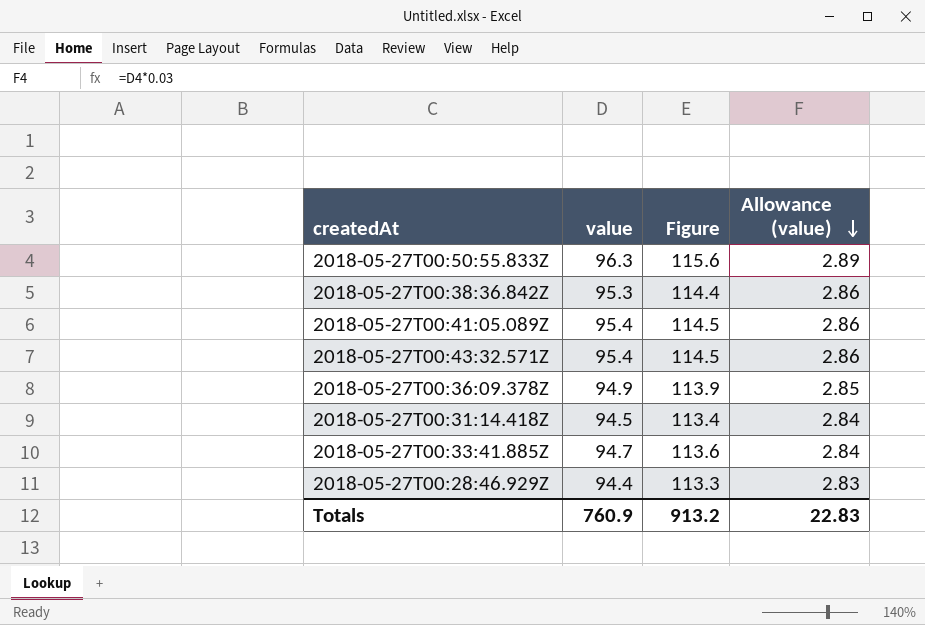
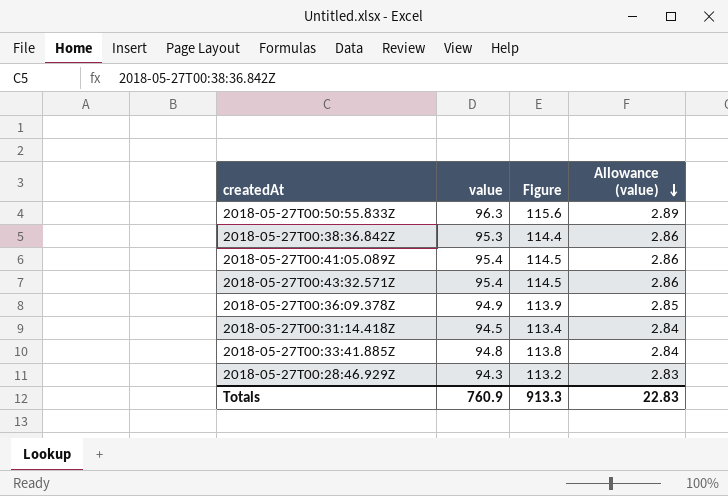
2018-05-27T00:33:41.885Z | value: 94.7 -> 94.8
2018-05-27T00:33:41.885Z | Figure: 113.6 -> 113.8
2018-05-27T00:28:46.929Z | value: 94.4 -> 94.3
2018-05-27T00:28:46.929Z | Figure: 113.3 -> 113.2
Totals | Figure: 913.2 -> 913.3

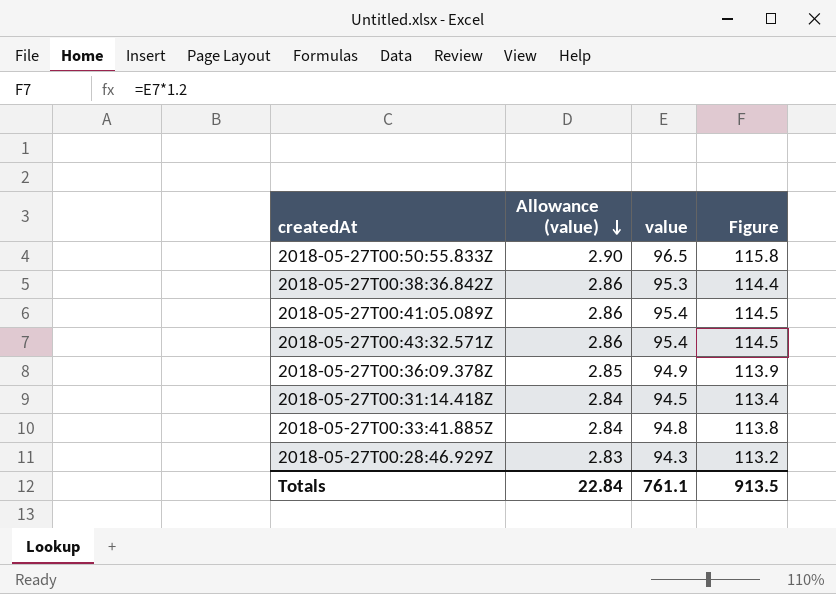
column Allowance (value) | position: 4 -> 2
2018-05-27T00:50:55.833Z | Allowance (value): 2.89 -> 2.90
2018-05-27T00:50:55.833Z | value: 96.3 -> 96.5
2018-05-27T00:50:55.833Z | Figure: 115.6 -> 115.8
Totals | Allowance (value): 22.83 -> 22.84
Totals | value: 760.9 -> 761.1
Totals | Figure: 913.3 -> 913.5

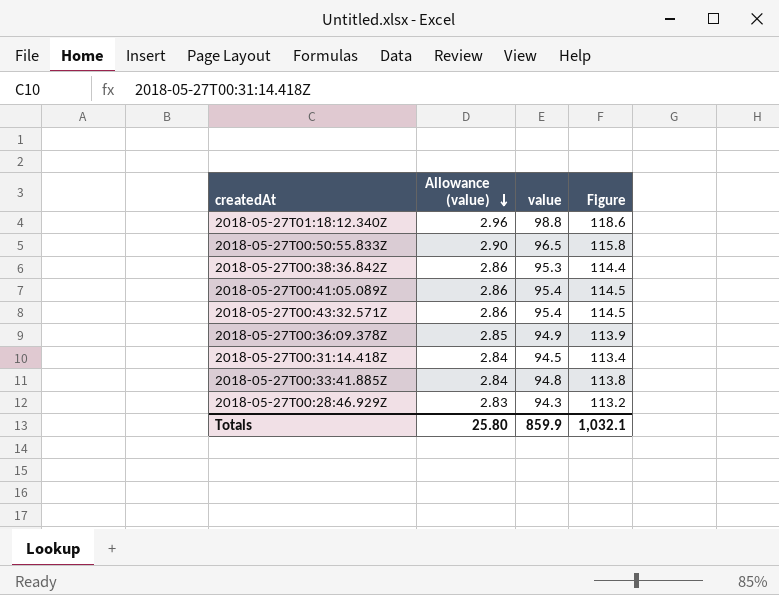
row 2018-05-27T01:18:12.340Z: none -> 2.96 | 98.8 | 118.6
Totals | Allowance (value): 22.84 -> 25.80
Totals | value: 761.1 -> 859.9
Totals | Figure: 913.5 -> 1,032.1

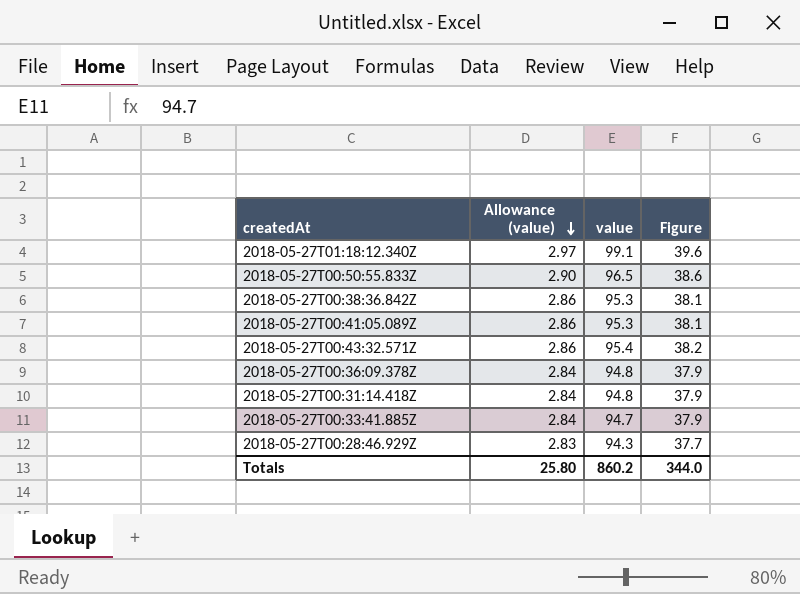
column Figure | formula: [value] * 1.2 -> [value] * 0.4
2018-05-27T01:18:12.340Z | Allowance (value): 2.96 -> 2.97
2018-05-27T01:18:12.340Z | value: 98.8 -> 99.1
2018-05-27T00:41:05.089Z | value: 95.4 -> 95.3
2018-05-27T00:36:09.378Z | Allowance (value): 2.85 -> 2.84
2018-05-27T00:36:09.378Z | value: 94.9 -> 94.8
2018-05-27T00:31:14.418Z | value: 94.5 -> 94.8
2018-05-27T00:33:41.885Z | value: 94.8 -> 94.7
Totals | value: 859.9 -> 860.2
Totals | Figure: 1,032.1 -> 344.0

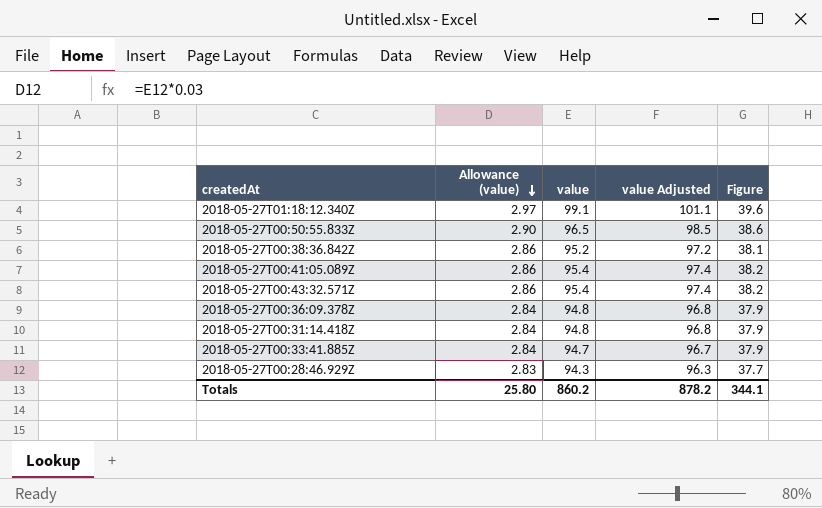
column value Adjusted | formula: none -> [value] + 2
2018-05-27T00:38:36.842Z | value: 95.3 -> 95.2
2018-05-27T00:41:05.089Z | value: 95.3 -> 95.4
2018-05-27T00:41:05.089Z | Figure: 38.1 -> 38.2
Totals | Figure: 344.0 -> 344.1

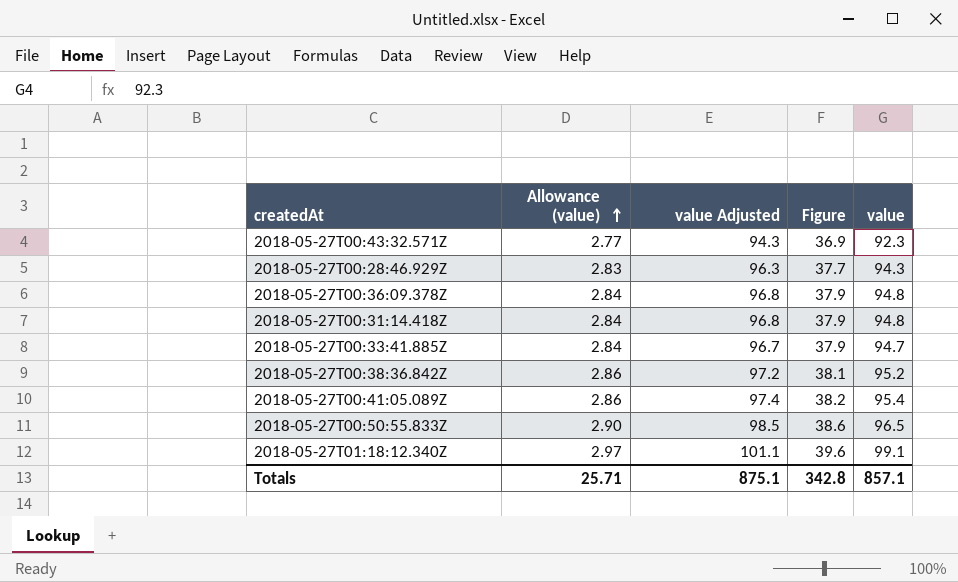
row order: Allowance (value) descending -> Allowance (value) ascending
column value | position: 3 -> 5
2018-05-27T00:43:32.571Z | Allowance (value): 2.86 -> 2.77
2018-05-27T00:43:32.571Z | value Adjusted: 97.4 -> 94.3
2018-05-27T00:43:32.571Z | Figure: 38.2 -> 36.9
2018-05-27T00:43:32.571Z | value: 95.4 -> 92.3
Totals | Allowance (value): 25.80 -> 25.71
Totals | value Adjusted: 878.2 -> 875.1
Totals | Figure: 344.1 -> 342.8
Totals | value: 860.2 -> 857.1

